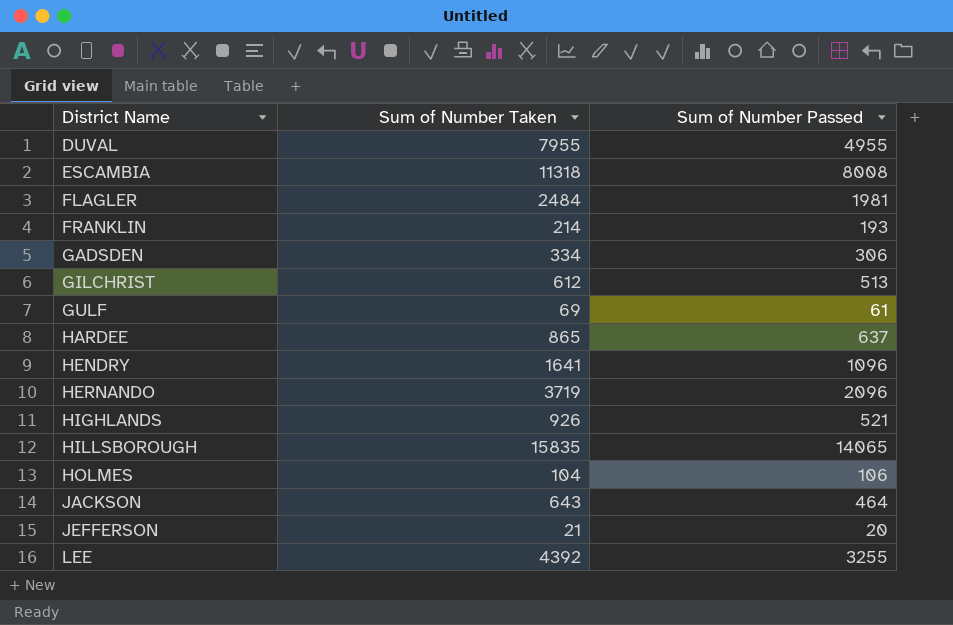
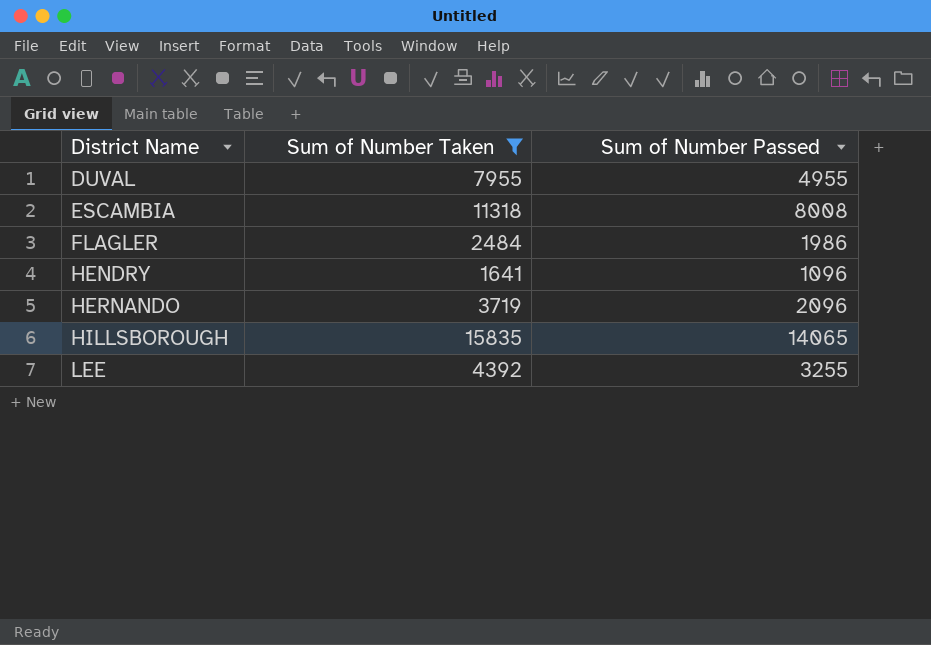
filter: none -> Sum of Number Taken >= 1641
FLAGLER | Sum of Number Passed: 1981 -> 1986

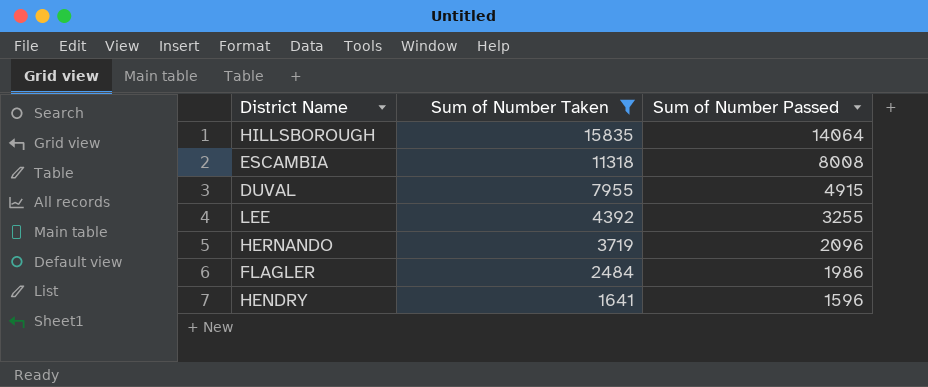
row order: District Name ascending -> Sum of Number Taken descending
HILLSBOROUGH | Sum of Number Passed: 14065 -> 14064
DUVAL | Sum of Number Passed: 4955 -> 4915
HENDRY | Sum of Number Passed: 1096 -> 1596

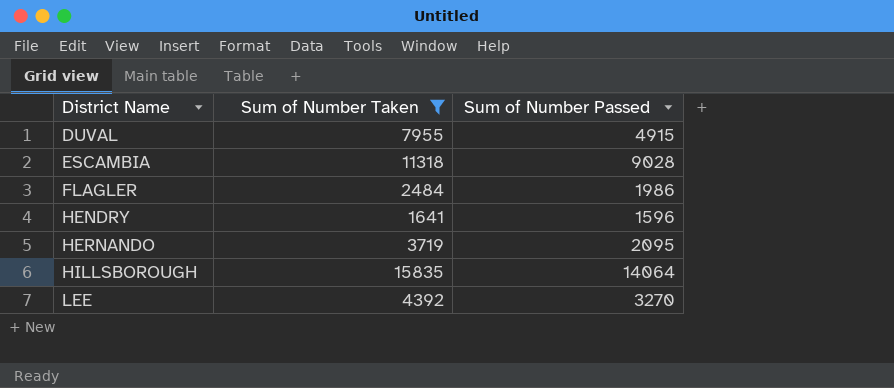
row order: Sum of Number Taken descending -> District Name ascending
ESCAMBIA | Sum of Number Passed: 8008 -> 9028
HERNANDO | Sum of Number Passed: 2096 -> 2095
LEE | Sum of Number Passed: 3255 -> 3270

